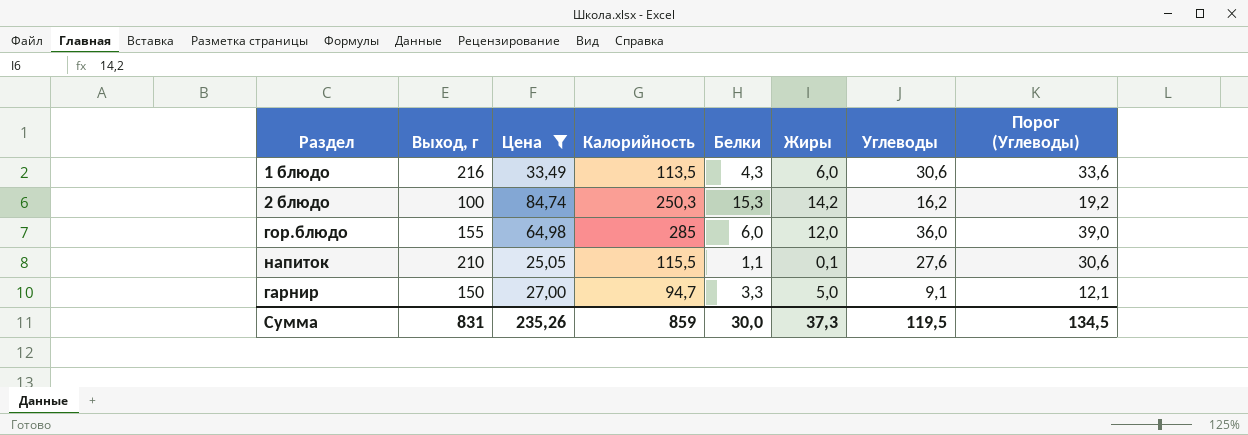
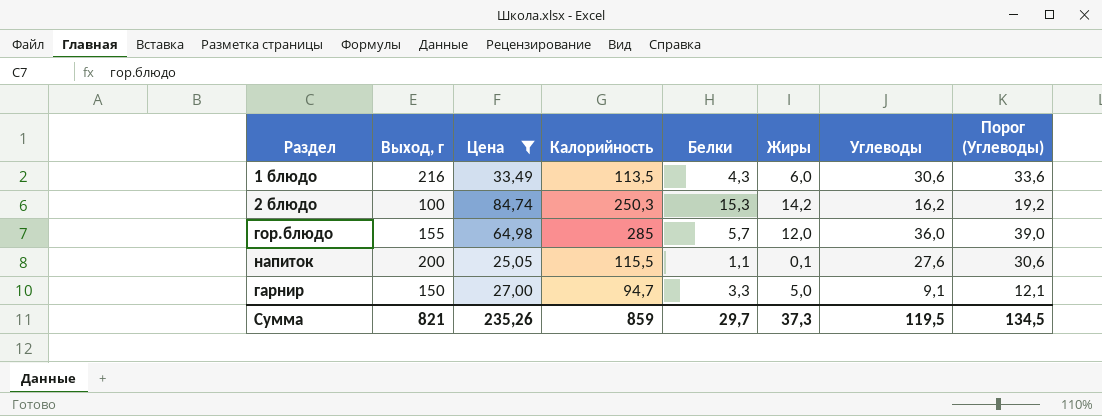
гор.блюдо | Белки: 6,0 -> 5,7
напиток | Выход, г: 210 -> 200
Сумма | Выход, г: 831 -> 821
Сумма | Белки: 30,0 -> 29,7

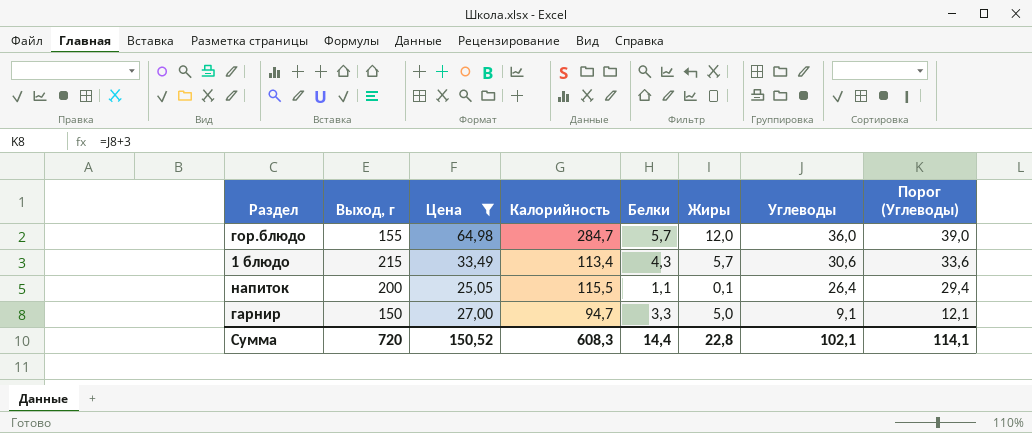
row order: none -> Углеводы descending
row 2 блюдо: 100 | 84,74 | 250,3 | 15,3 | 14,2 | 16,2 | 19,2 -> none
гор.блюдо | Калорийность: 285 -> 284,7
1 блюдо | Выход, г: 216 -> 215
1 блюдо | Калорийность: 113,5 -> 113,4
1 блюдо | Жиры: 6,0 -> 5,7
напиток | Углеводы: 27,6 -> 26,4
напиток | Порог (Углеводы): 30,6 -> 29,4
Сумма | Выход, г: 821 -> 720
Сумма | Цена: 235,26 -> 150,52
Сумма | Калорийность: 859 -> 608,3
Сумма | Белки: 29,7 -> 14,4
Сумма | Жиры: 37,3 -> 22,8
Сумма | Углеводы: 119,5 -> 102,1
Сумма | Порог (Углеводы): 134,5 -> 114,1

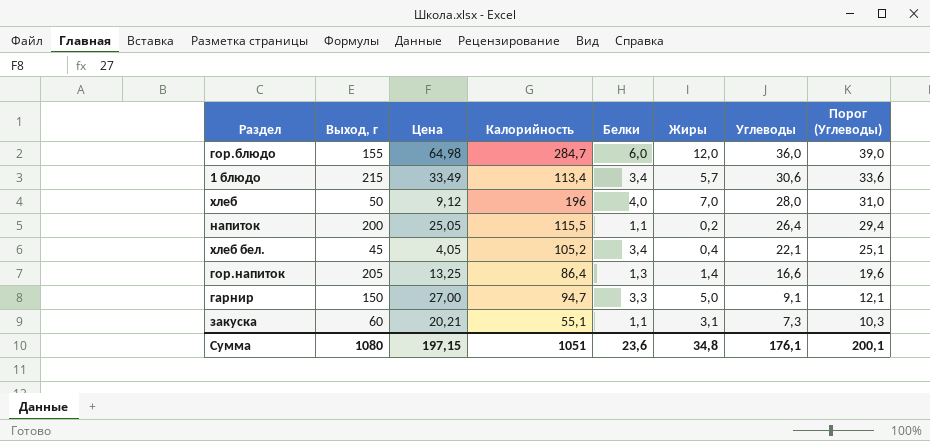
filter: Цена >= 25,05 -> none
гор.блюдо | Белки: 5,7 -> 6,0
1 блюдо | Белки: 4,3 -> 3,4
напиток | Жиры: 0,1 -> 0,2
Сумма | Выход, г: 720 -> 1080
Сумма | Цена: 150,52 -> 197,15
Сумма | Калорийность: 608,3 -> 1051
Сумма | Белки: 14,4 -> 23,6
Сумма | Жиры: 22,8 -> 34,8
Сумма | Углеводы: 102,1 -> 176,1
Сумма | Порог (Углеводы): 114,1 -> 200,1

